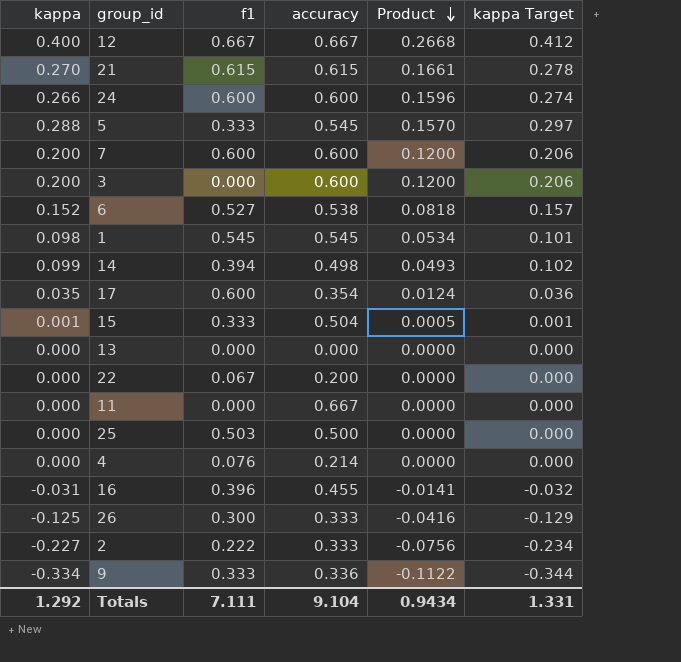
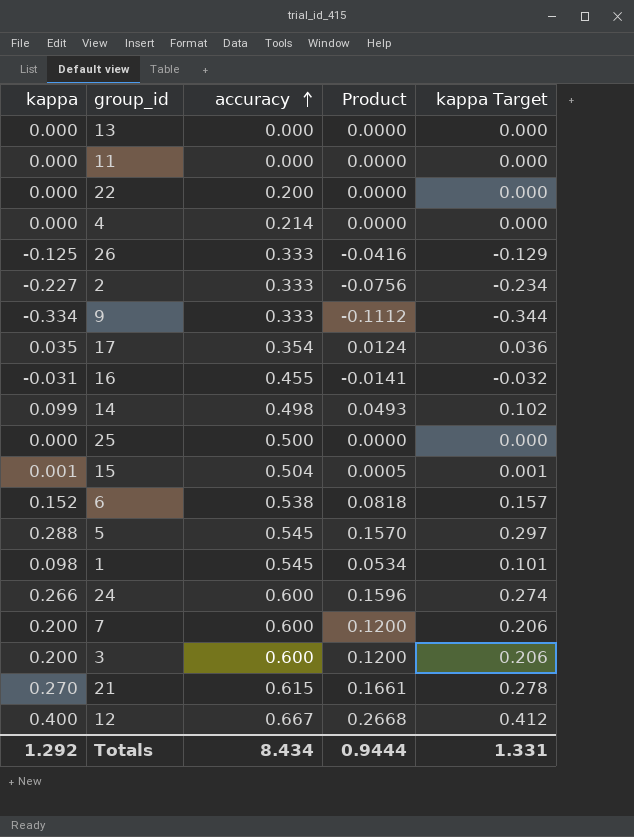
row order: Product descending -> accuracy ascending
column f1 | position: 3 -> none
11 | accuracy: 0.667 -> 0.000
9 | accuracy: 0.336 -> 0.333
9 | Product: -0.1122 -> -0.1112
Totals | accuracy: 9.104 -> 8.434
Totals | Product: 0.9434 -> 0.9444

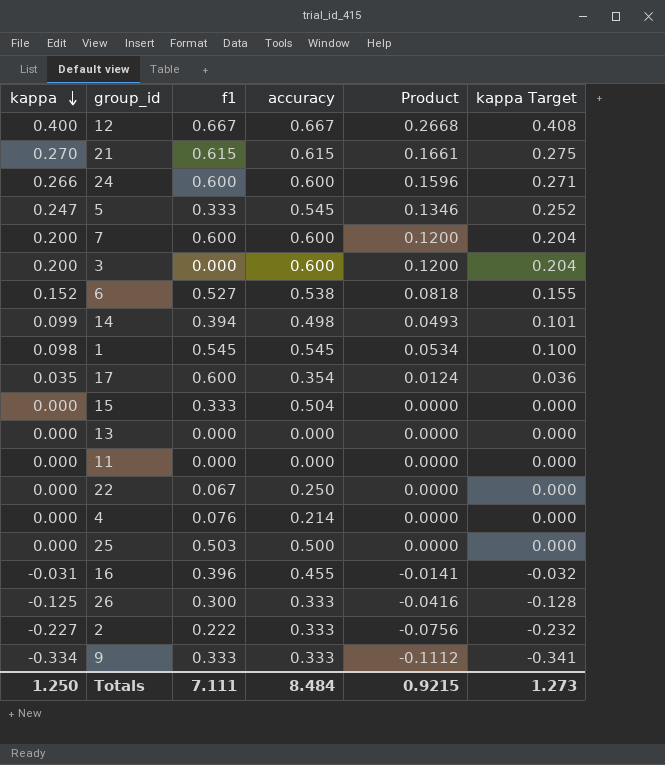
row order: accuracy ascending -> kappa descending
column f1 | position: none -> 3
column kappa Target | formula: [kappa] * 1.03 -> [kappa] * 1.02
5 | kappa: 0.288 -> 0.247
5 | Product: 0.1570 -> 0.1346
15 | kappa: 0.001 -> 0.000
15 | Product: 0.0005 -> 0.0000
22 | accuracy: 0.200 -> 0.250
Totals | kappa: 1.292 -> 1.250
Totals | accuracy: 8.434 -> 8.484
Totals | Product: 0.9444 -> 0.9215
Totals | kappa Target: 1.331 -> 1.273

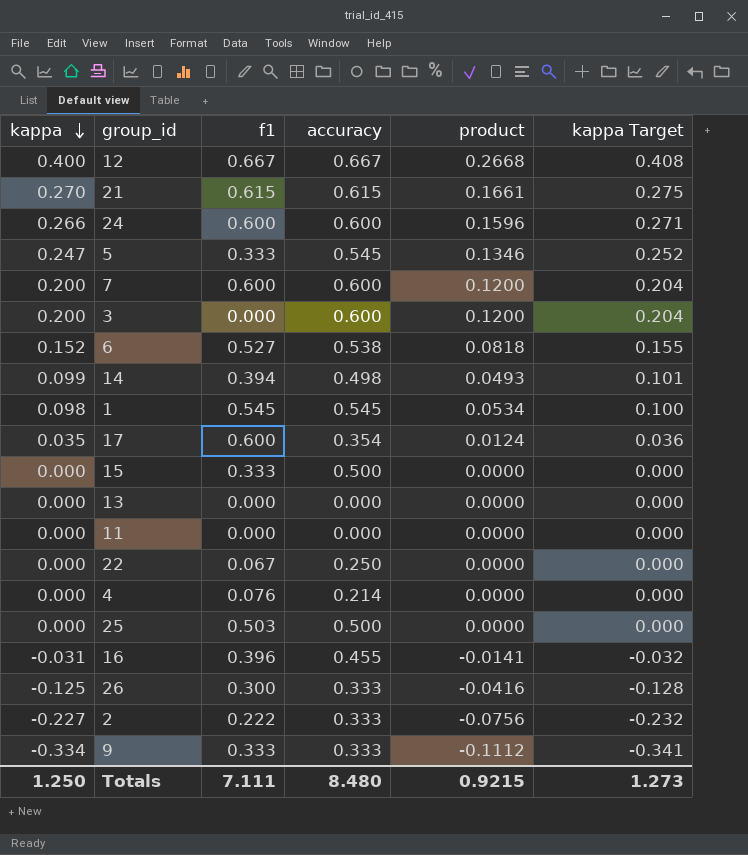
column name: Product -> product
15 | accuracy: 0.504 -> 0.500
Totals | accuracy: 8.484 -> 8.480

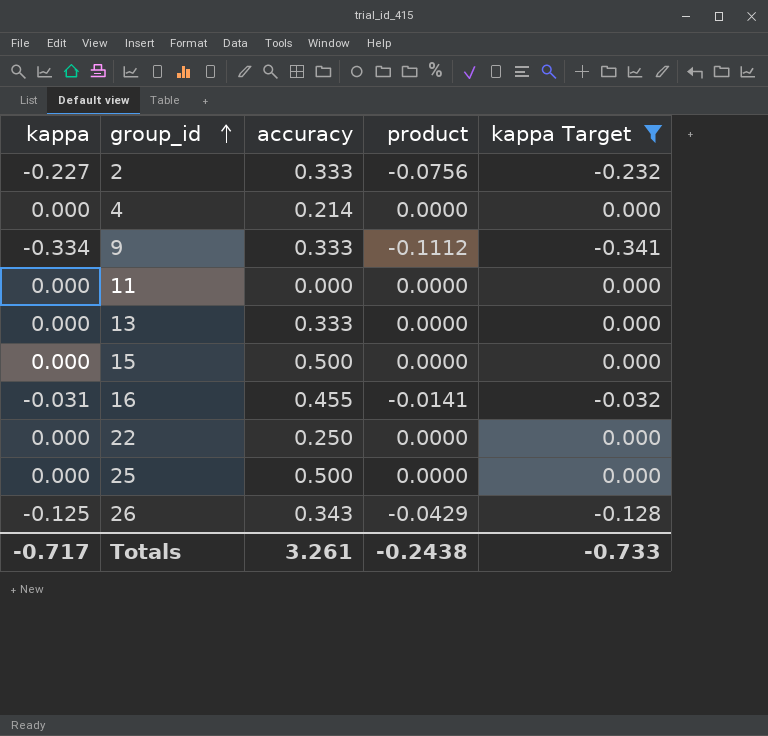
filter: none -> kappa Target <= 0.000
row order: kappa descending -> group_id ascending
column f1 | position: 3 -> none
13 | accuracy: 0.000 -> 0.333
26 | accuracy: 0.333 -> 0.343
26 | product: -0.0416 -> -0.0429
Totals | kappa: 1.250 -> -0.717
Totals | accuracy: 8.480 -> 3.261
Totals | product: 0.9215 -> -0.2438
Totals | kappa Target: 1.273 -> -0.733

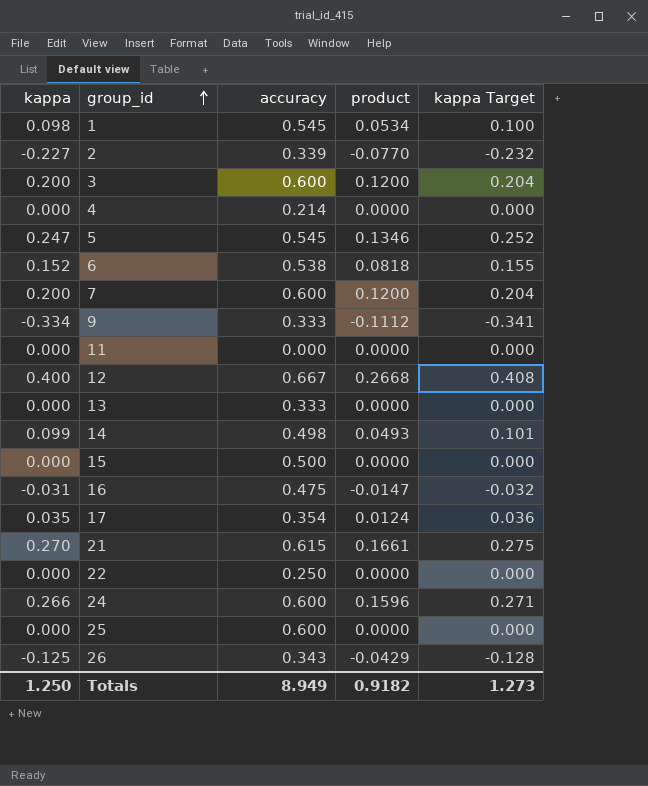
filter: kappa Target <= 0.000 -> none
2 | accuracy: 0.333 -> 0.339
2 | product: -0.0756 -> -0.0770
16 | accuracy: 0.455 -> 0.475
16 | product: -0.0141 -> -0.0147
25 | accuracy: 0.500 -> 0.600
Totals | kappa: -0.717 -> 1.250
Totals | accuracy: 3.261 -> 8.949
Totals | product: -0.2438 -> 0.9182
Totals | kappa Target: -0.733 -> 1.273

